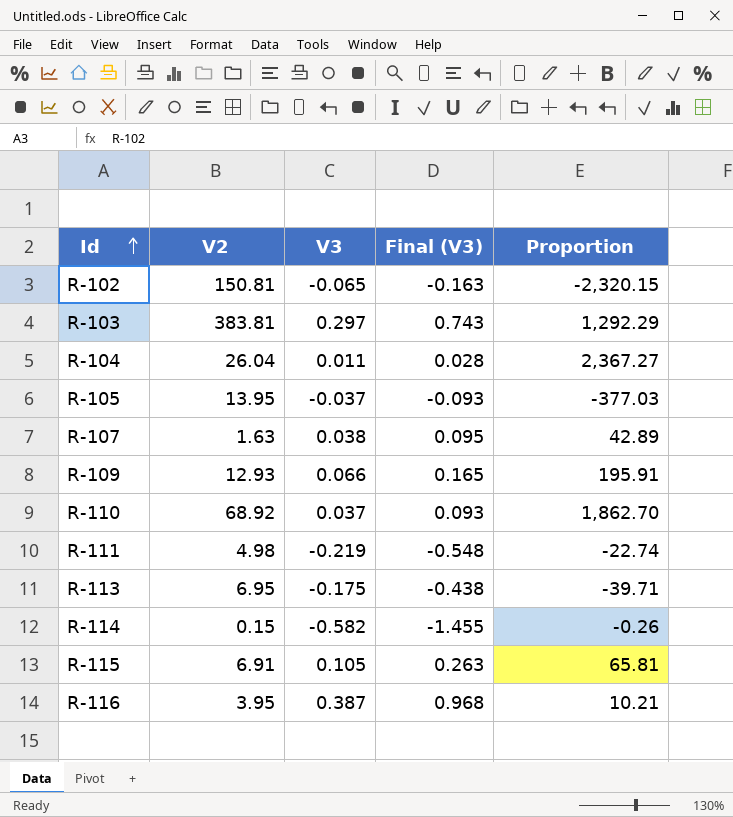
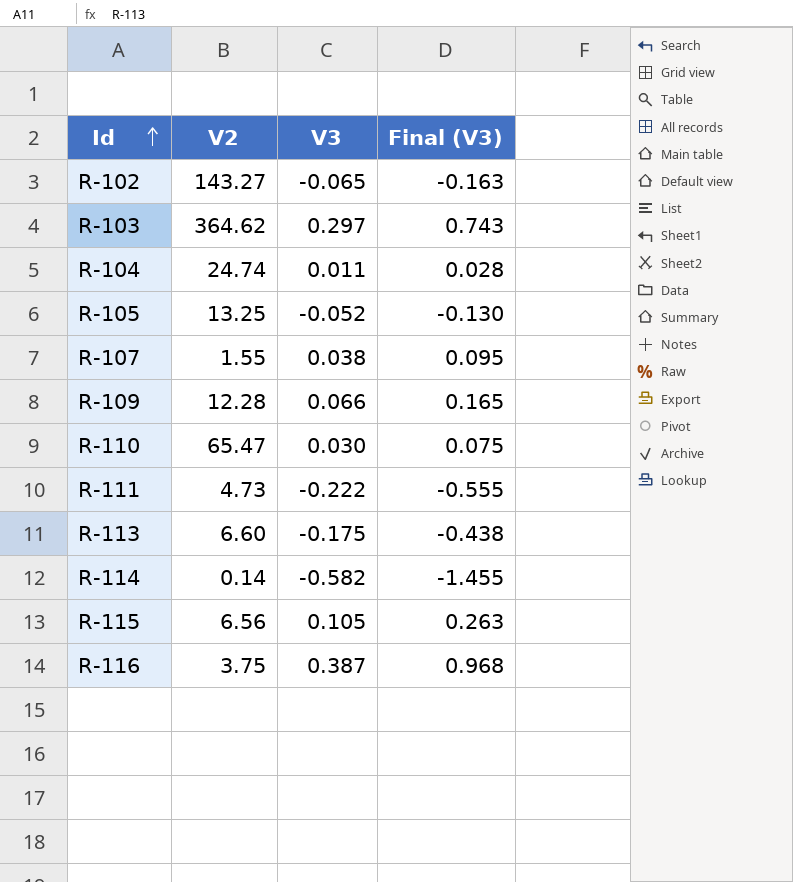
column Proportion | formula: [V2] / [V3] -> none
R-102 | V2: 150.81 -> 143.27
R-103 | V2: 383.81 -> 364.62
R-104 | V2: 26.04 -> 24.74
R-105 | V2: 13.95 -> 13.25
R-105 | V3: -0.037 -> -0.052
R-105 | Final (V3): -0.093 -> -0.130
R-107 | V2: 1.63 -> 1.55
R-109 | V2: 12.93 -> 12.28
R-110 | V2: 68.92 -> 65.47
R-110 | V3: 0.037 -> 0.030
R-110 | Final (V3): 0.093 -> 0.075
R-111 | V2: 4.98 -> 4.73
R-111 | V3: -0.219 -> -0.222
R-111 | Final (V3): -0.548 -> -0.555
R-113 | V2: 6.95 -> 6.60
R-114 | V2: 0.15 -> 0.14
R-115 | V2: 6.91 -> 6.56
R-116 | V2: 3.95 -> 3.75

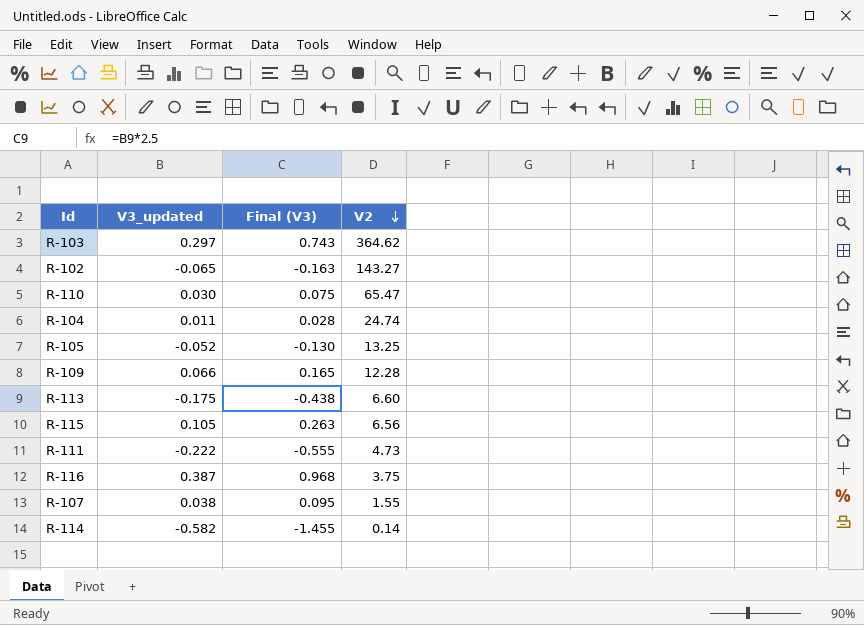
row order: Id ascending -> V2 descending
column name: V3 -> V3_updated
column V2 | position: 2 -> 4

